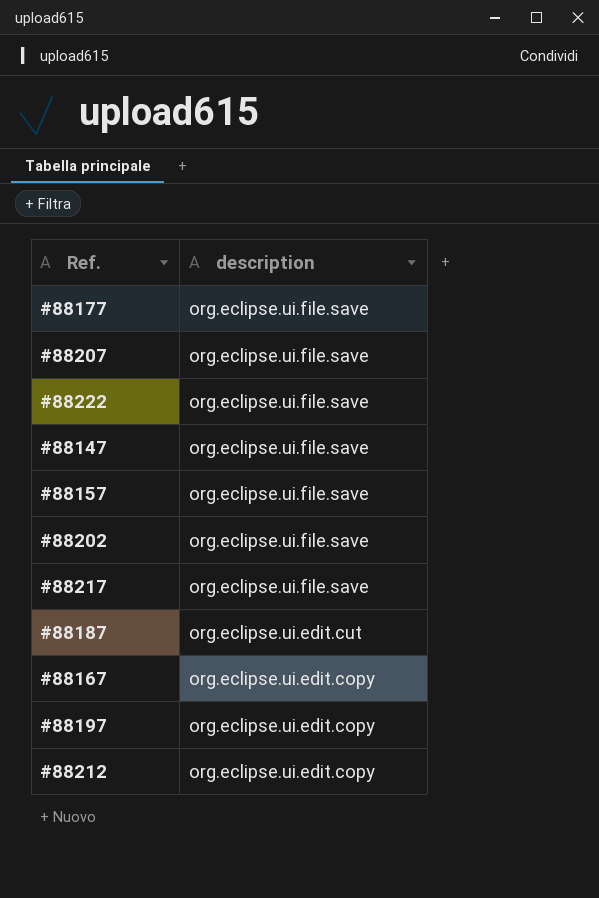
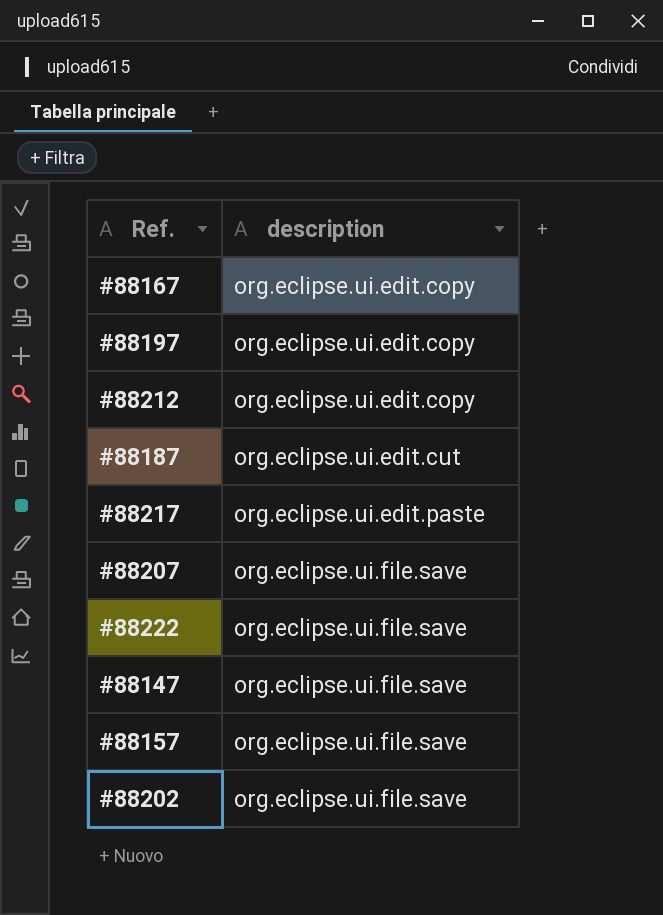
row order: description descending -> description ascending
row #88177: org.eclipse.ui.file.save -> none
#88217 | description: org.eclipse.ui.file.save -> org.eclipse.ui.edit.paste

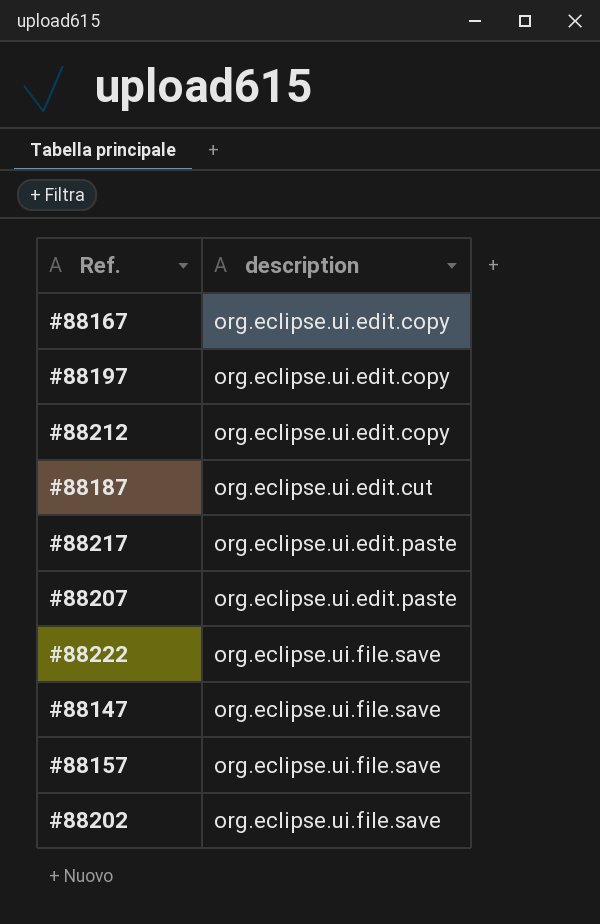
#88207 | description: org.eclipse.ui.file.save -> org.eclipse.ui.edit.paste

